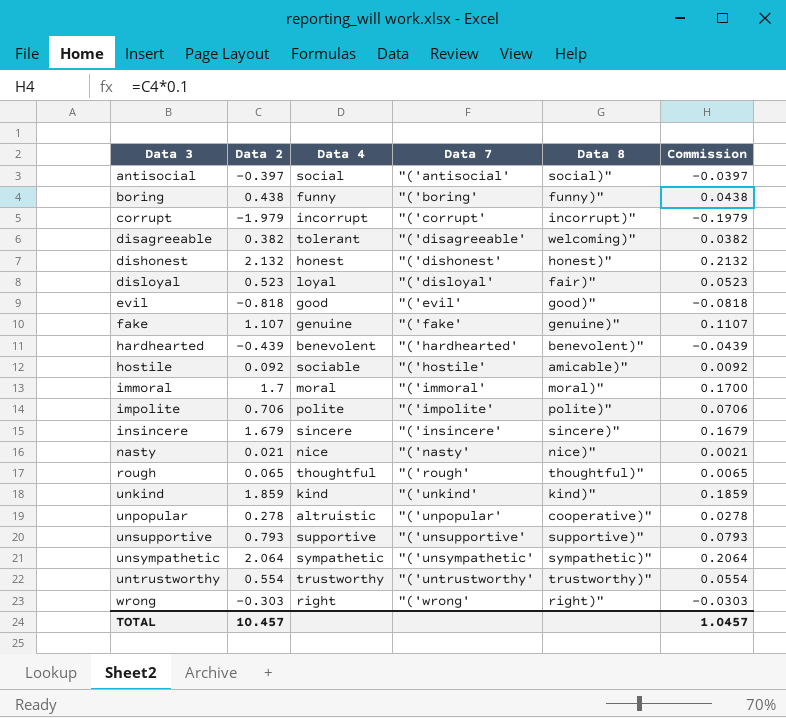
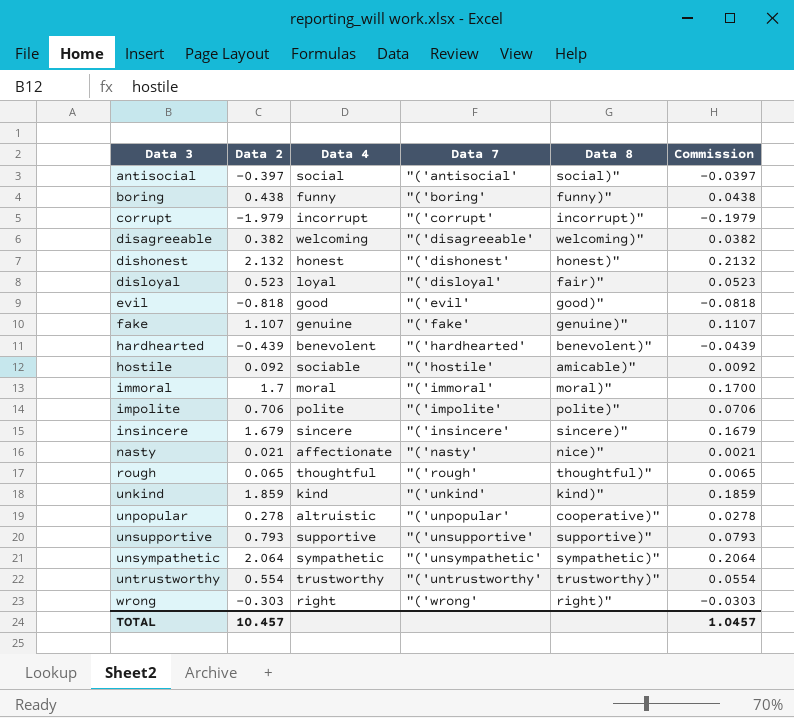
disagreeable | Data 4: tolerant -> welcoming
nasty | Data 4: nice -> affectionate

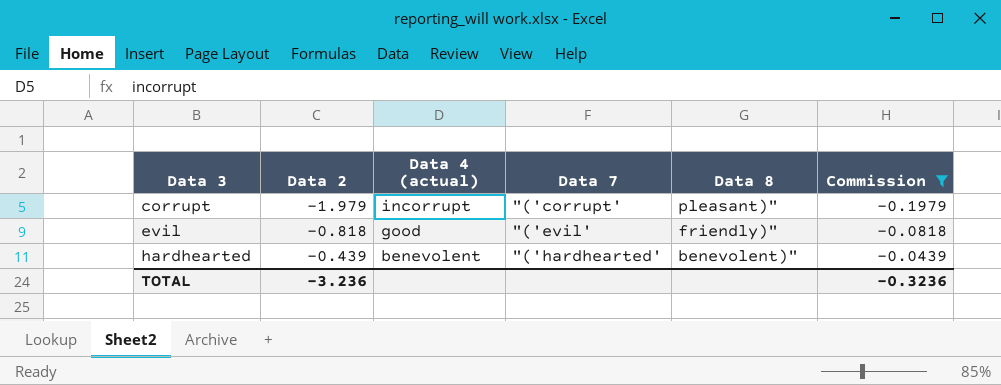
filter: none -> Commission <= -0.0439
column name: Data 4 -> Data 4 (actual)
corrupt | Data 8: incorrupt)" -> pleasant)"
evil | Data 8: good)" -> friendly)"
TOTAL | Data 2: 10.457 -> -3.236
TOTAL | Commission: 1.0457 -> -0.3236

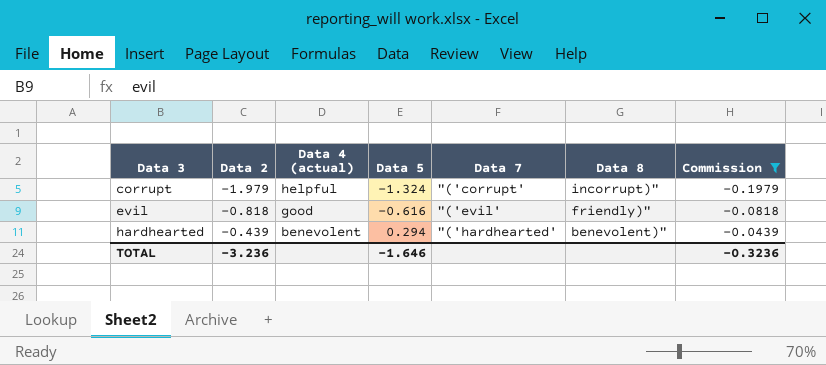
column Data 5 | position: none -> 4
corrupt | Data 4 (actual): incorrupt -> helpful
corrupt | Data 8: pleasant)" -> incorrupt)"

